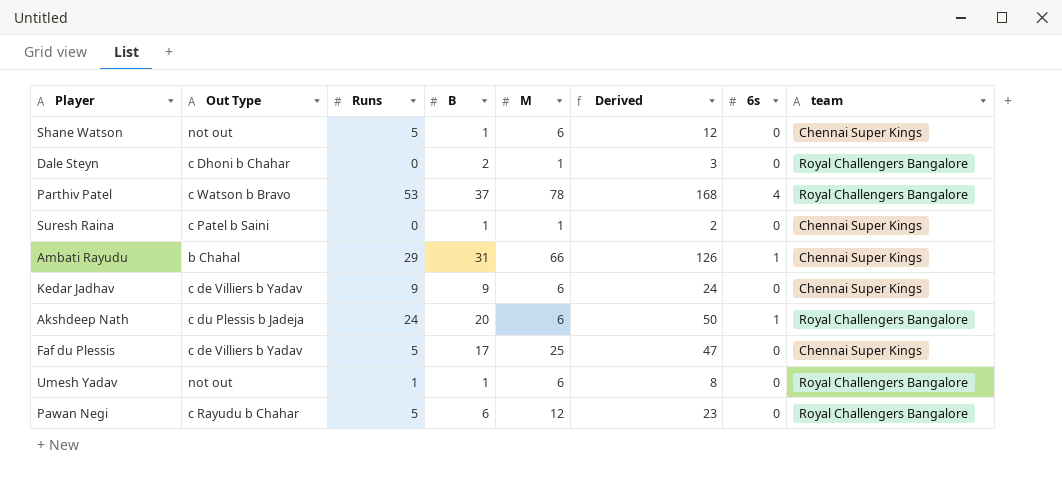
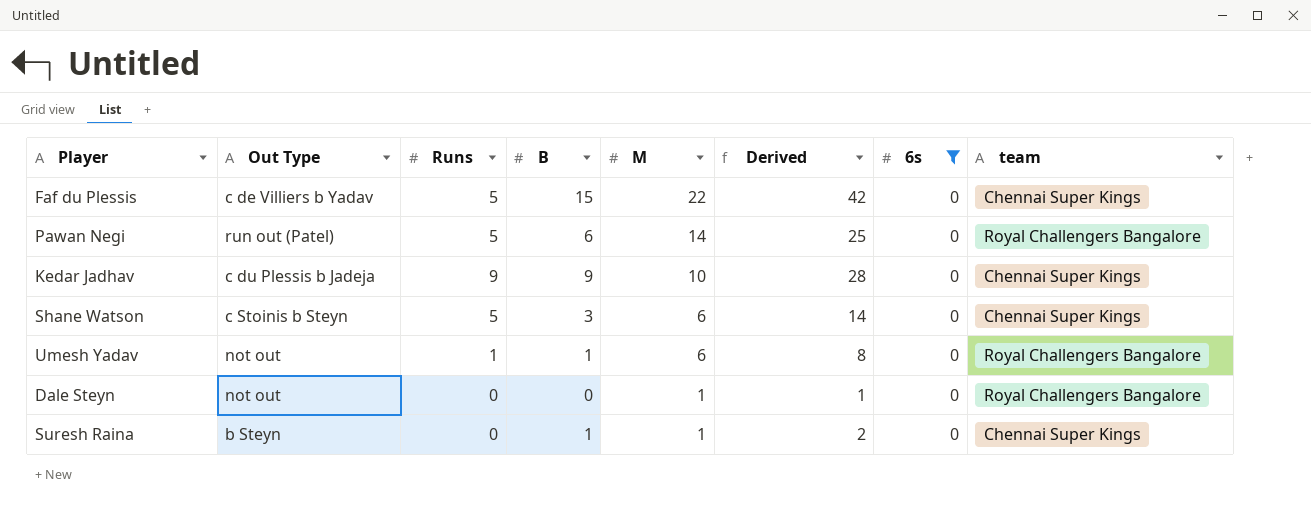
filter: none -> 6s = 0
row order: none -> M descending
Faf du Plessis | B: 17 -> 15
Faf du Plessis | M: 25 -> 22
Faf du Plessis | Derived: 47 -> 42
Pawan Negi | Out Type: c Rayudu b Chahar -> run out (Patel)
Pawan Negi | M: 12 -> 14
Pawan Negi | Derived: 23 -> 25
Kedar Jadhav | Out Type: c de Villiers b Yadav -> c du Plessis b Jadeja
Kedar Jadhav | M: 6 -> 10
Kedar Jadhav | Derived: 24 -> 28
Shane Watson | Out Type: not out -> c Stoinis b Steyn
Shane Watson | B: 1 -> 3
Shane Watson | Derived: 12 -> 14
Dale Steyn | Out Type: c Dhoni b Chahar -> not out
Dale Steyn | B: 2 -> 0
Dale Steyn | Derived: 3 -> 1
Suresh Raina | Out Type: c Patel b Saini -> b Steyn

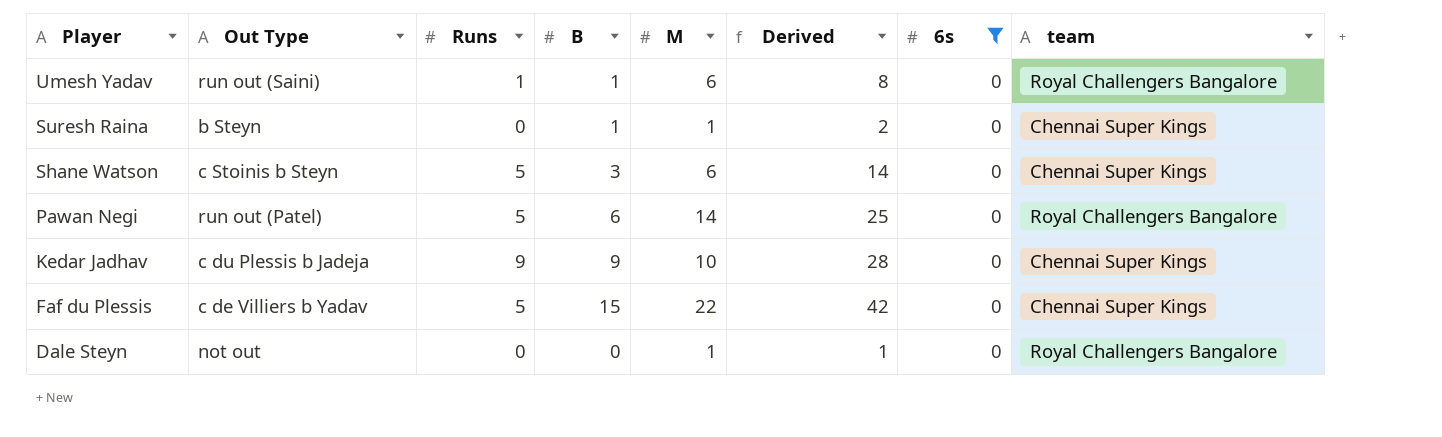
row order: M descending -> Player descending
Umesh Yadav | Out Type: not out -> run out (Saini)

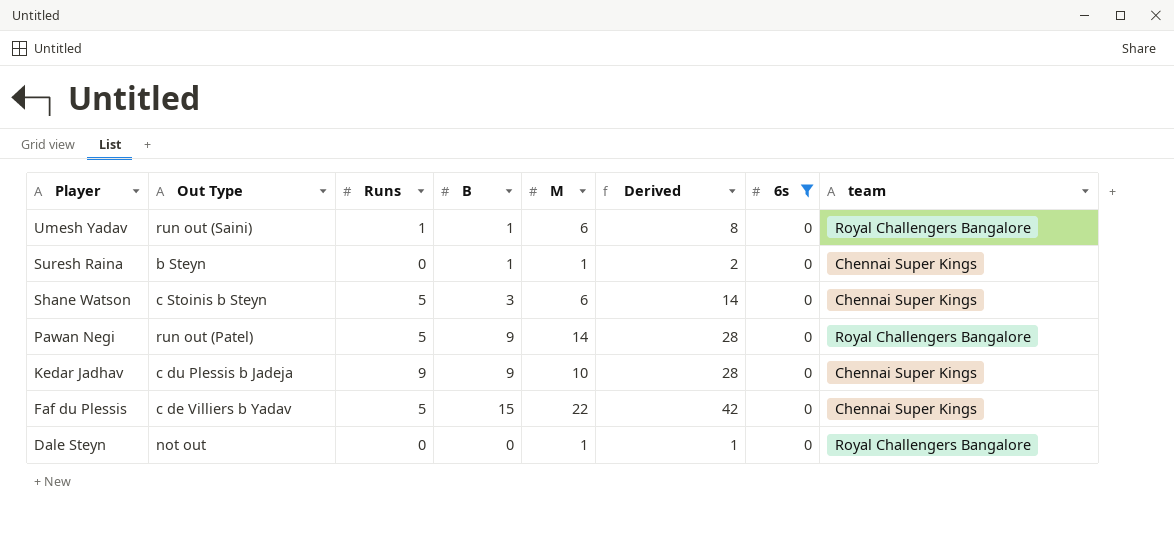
Pawan Negi | B: 6 -> 9
Pawan Negi | Derived: 25 -> 28

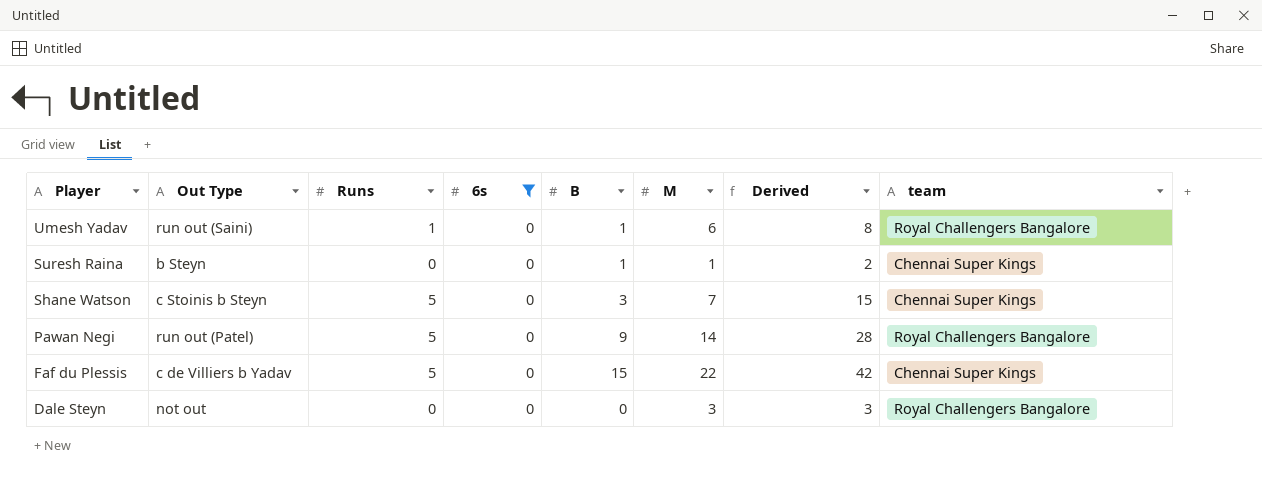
column 6s | position: 7 -> 4
row Kedar Jadhav: c du Plessis b Jadeja | 9 | 9 | 10 | 28 | 0 | Chennai Super Kings -> none
Shane Watson | M: 6 -> 7
Shane Watson | Derived: 14 -> 15
Dale Steyn | M: 1 -> 3
Dale Steyn | Derived: 1 -> 3

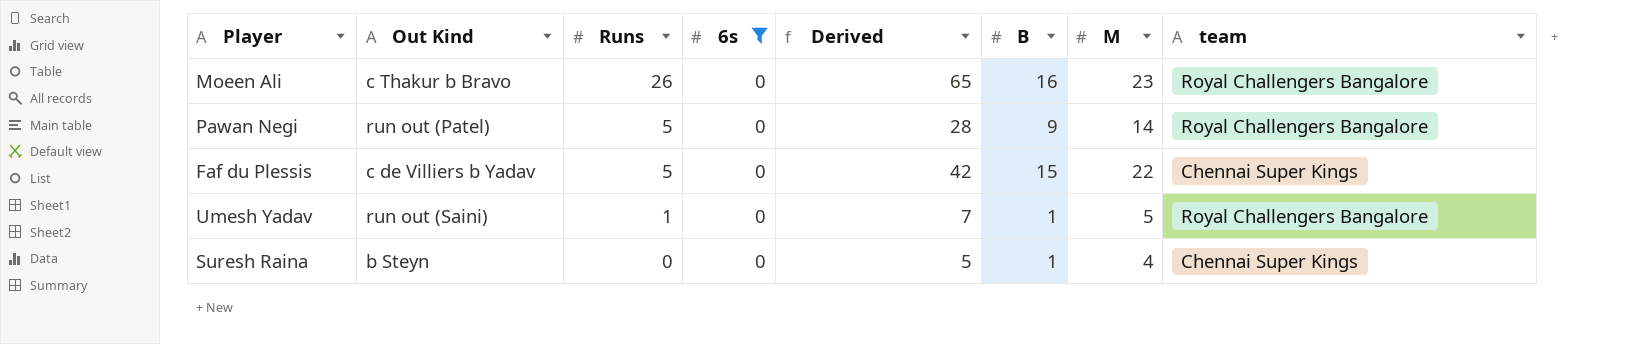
row order: Player descending -> Runs descending
column name: Out Type -> Out Kind
column Derived | position: 7 -> 5
row Shane Watson: c Stoinis b Steyn | 5 | 0 | 3 | 7 | 15 | Chennai Super Kings -> none
row Dale Steyn: not out | 0 | 0 | 0 | 3 | 3 | Royal Challengers Bangalore -> none
row Moeen Ali: none -> c Thakur b Bravo | 26 | 0 | 65 | 16 | 23 | Royal Challengers Bangalore
Umesh Yadav | Derived: 8 -> 7
Umesh Yadav | M: 6 -> 5
Suresh Raina | Derived: 2 -> 5
Suresh Raina | M: 1 -> 4

